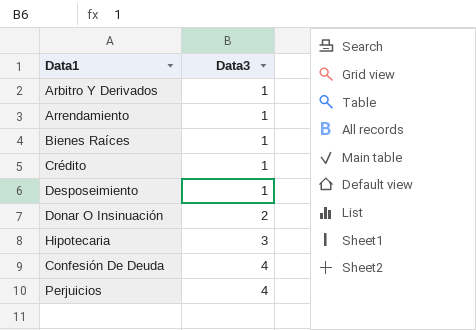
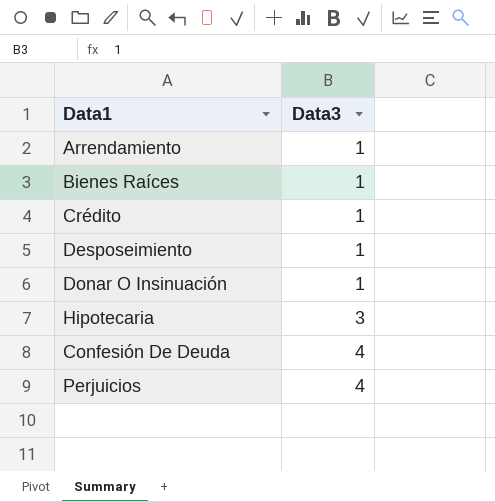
row Arbitro Y Derivados: 1 -> none
Donar O Insinuación | Data3: 2 -> 1

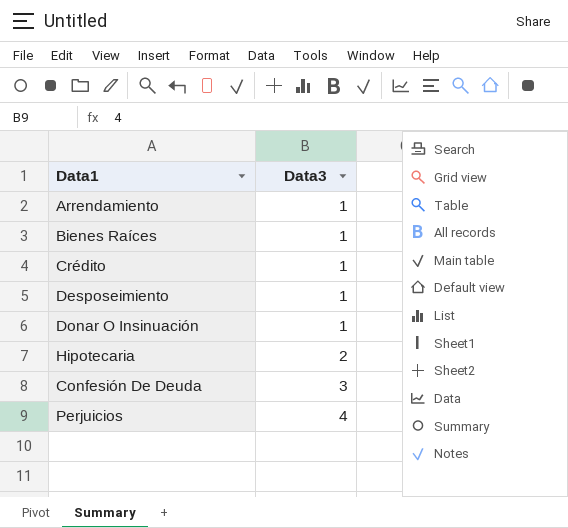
Hipotecaria | Data3: 3 -> 2
Confesión De Deuda | Data3: 4 -> 3

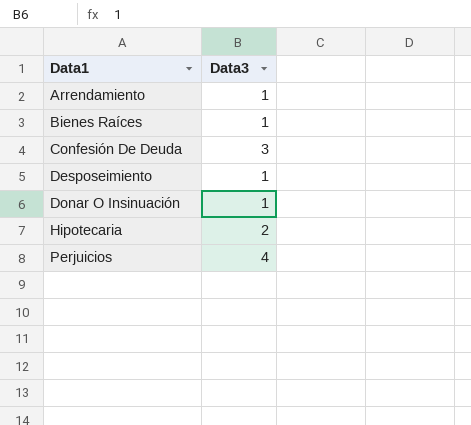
row order: Data3 ascending -> Data1 ascending
row Crédito: 1 -> none

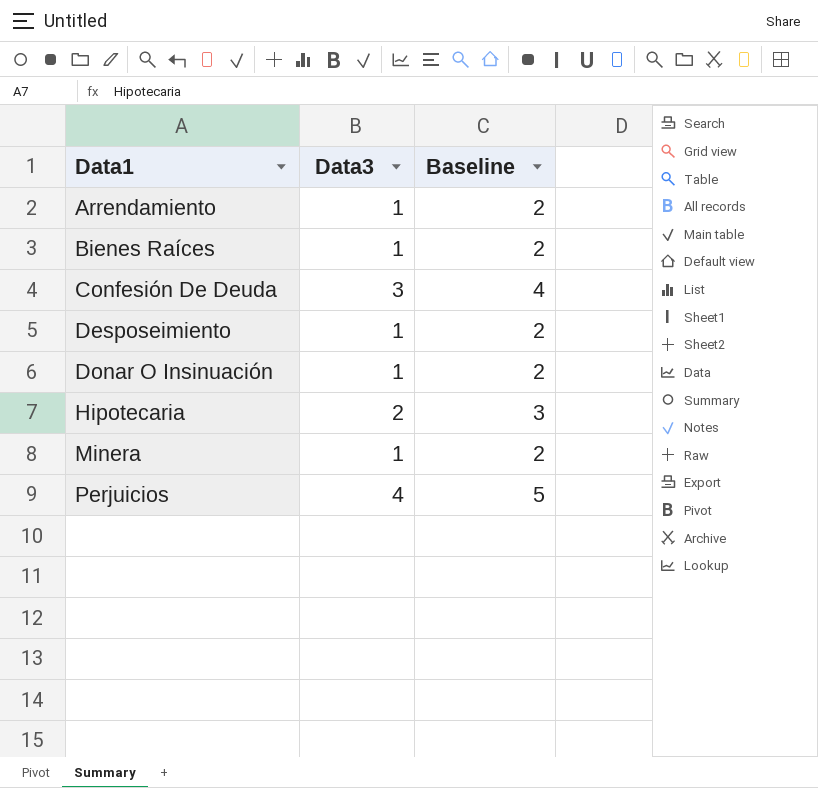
column Baseline | formula: none -> [Data3] + 1
row Minera: none -> 1 | 2

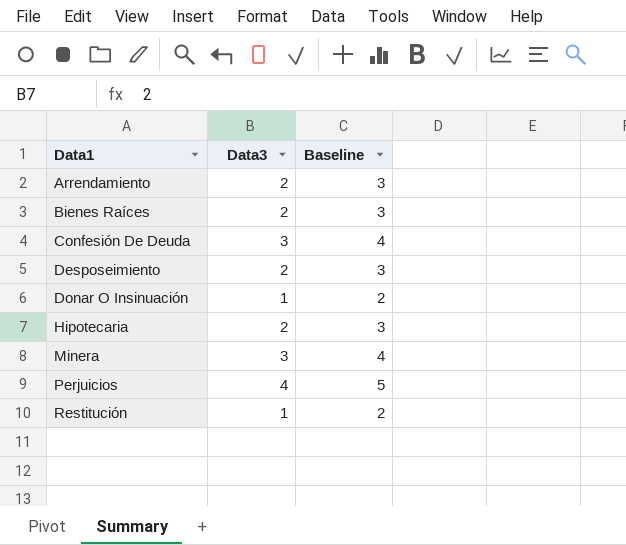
Arrendamiento | Data3: 1 -> 2
Arrendamiento | Baseline: 2 -> 3
Bienes Raíces | Data3: 1 -> 2
Bienes Raíces | Baseline: 2 -> 3
Desposeimiento | Data3: 1 -> 2
Desposeimiento | Baseline: 2 -> 3
Minera | Data3: 1 -> 3
Minera | Baseline: 2 -> 4
row Restitución: none -> 1 | 2

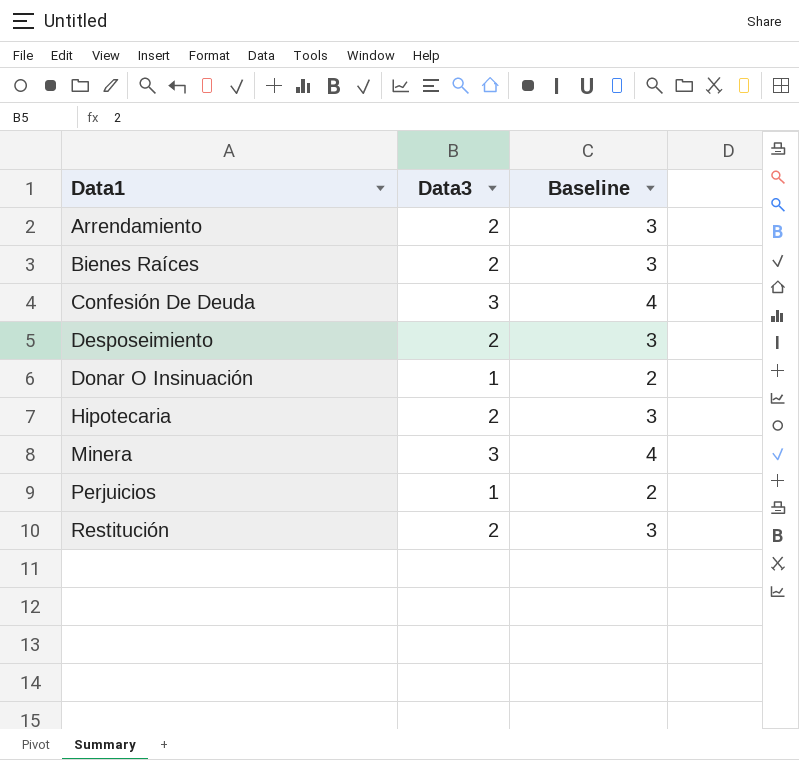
Perjuicios | Data3: 4 -> 1
Perjuicios | Baseline: 5 -> 2
Restitución | Data3: 1 -> 2
Restitución | Baseline: 2 -> 3

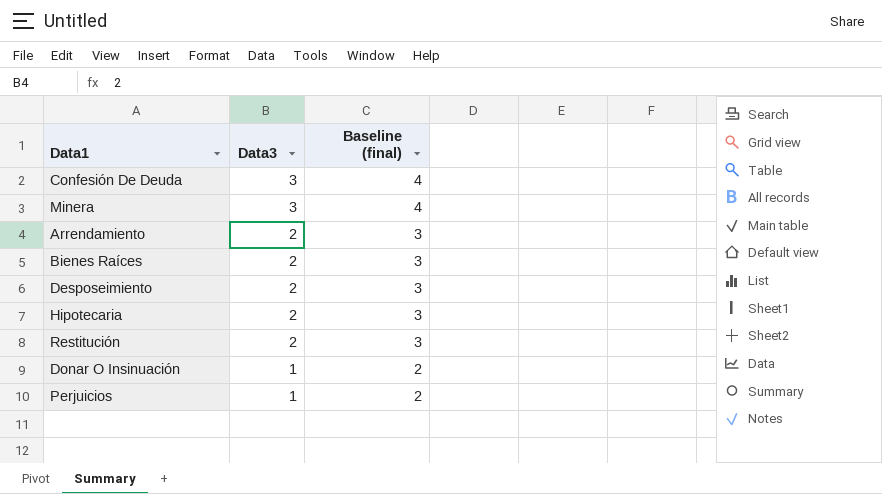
row order: Data1 ascending -> Data3 descending
column name: Baseline -> Baseline (final)

